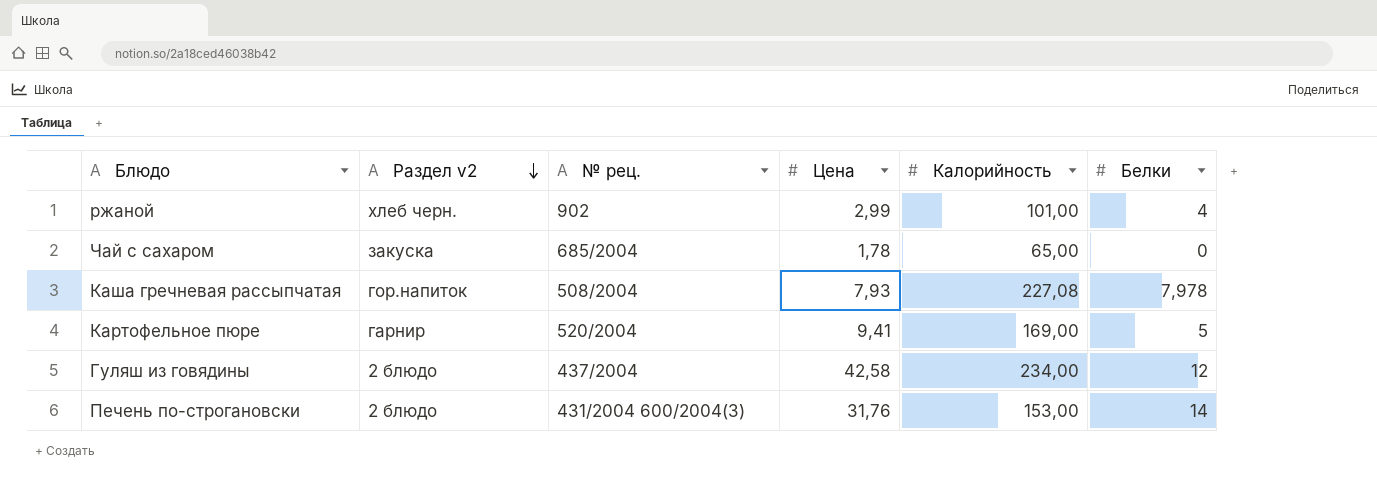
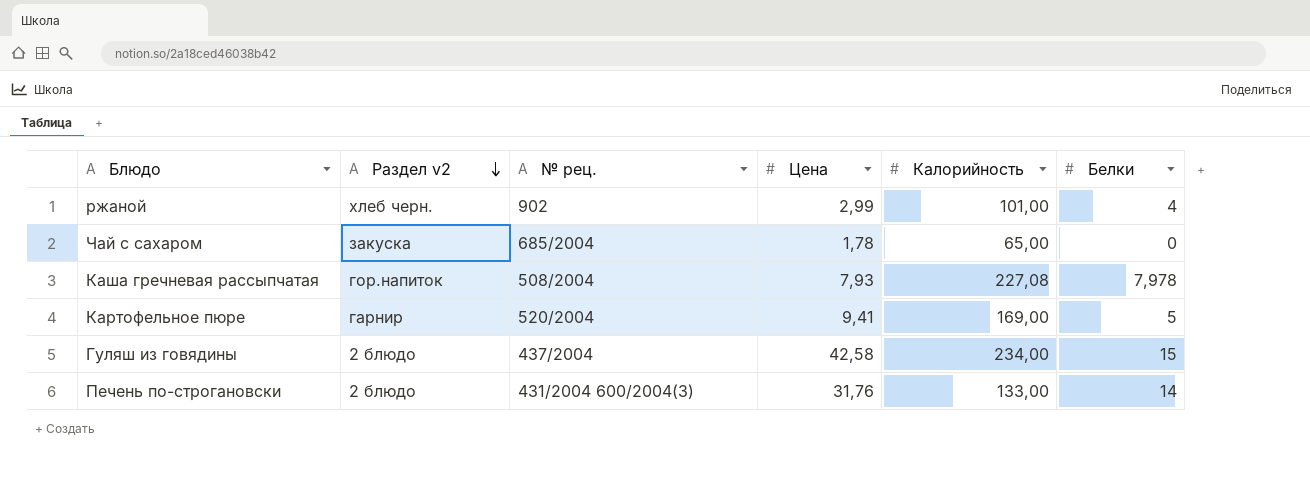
Гуляш из говядины | Белки: 12 -> 15
Печень по-строгановски | Калорийность: 153,00 -> 133,00

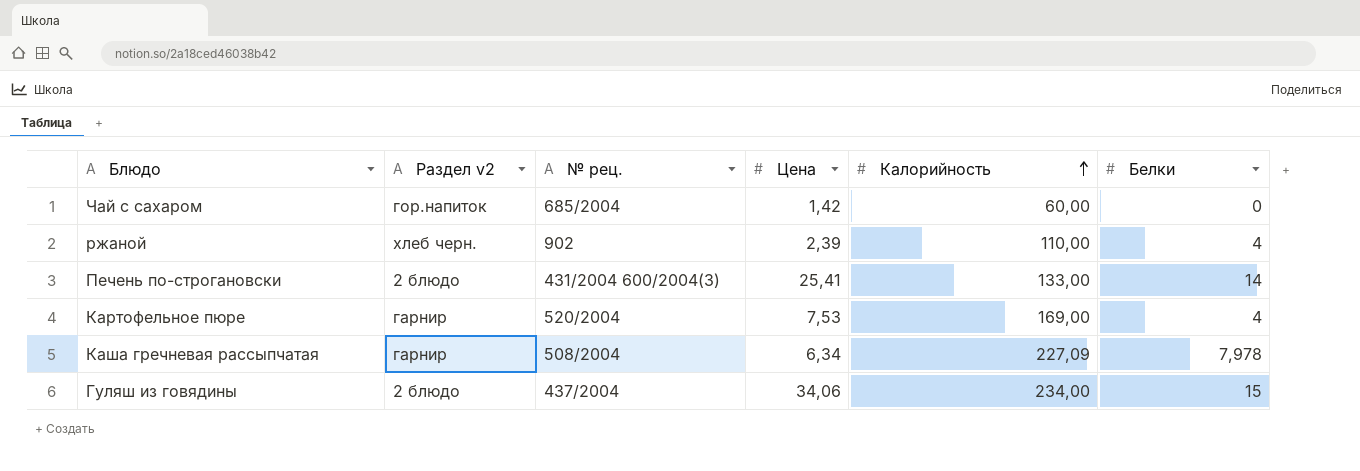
row order: Раздел v2 descending -> Калорийность ascending
Чай с сахаром | Раздел v2: закуска -> гор.напиток
Чай с сахаром | Цена: 1,78 -> 1,42
Чай с сахаром | Калорийность: 65,00 -> 60,00
ржаной | Цена: 2,99 -> 2,39
ржаной | Калорийность: 101,00 -> 110,00
Печень по-строгановски | Цена: 31,76 -> 25,41
Картофельное пюре | Цена: 9,41 -> 7,53
Картофельное пюре | Белки: 5 -> 4
Каша гречневая рассыпчатая | Раздел v2: гор.напиток -> гарнир
Каша гречневая рассыпчатая | Цена: 7,93 -> 6,34
Каша гречневая рассыпчатая | Калорийность: 227,08 -> 227,09
Гуляш из говядины | Цена: 42,58 -> 34,06

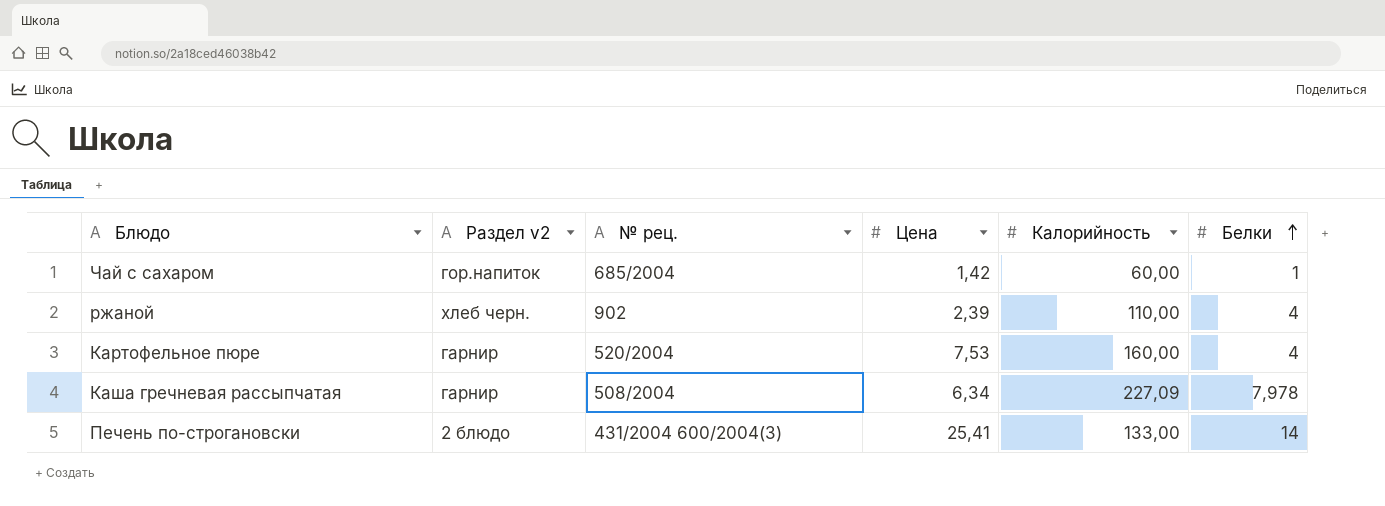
row order: Калорийность ascending -> Белки ascending
row Гуляш из говядины: 2 блюдо | 437/2004 | 34,06 | 234,00 | 15 -> none
Чай с сахаром | Белки: 0 -> 1
Картофельное пюре | Калорийность: 169,00 -> 160,00

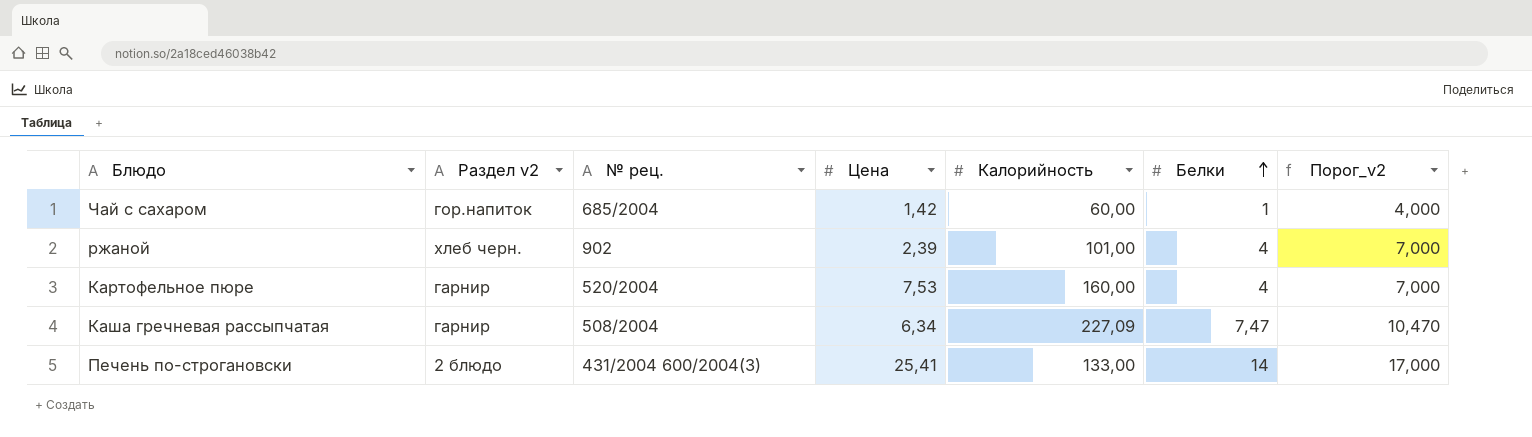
column Порог_v2 | formula: none -> [Белки] + 3
ржаной | Калорийность: 110,00 -> 101,00
Каша гречневая рассыпчатая | Белки: 7,978 -> 7,47

